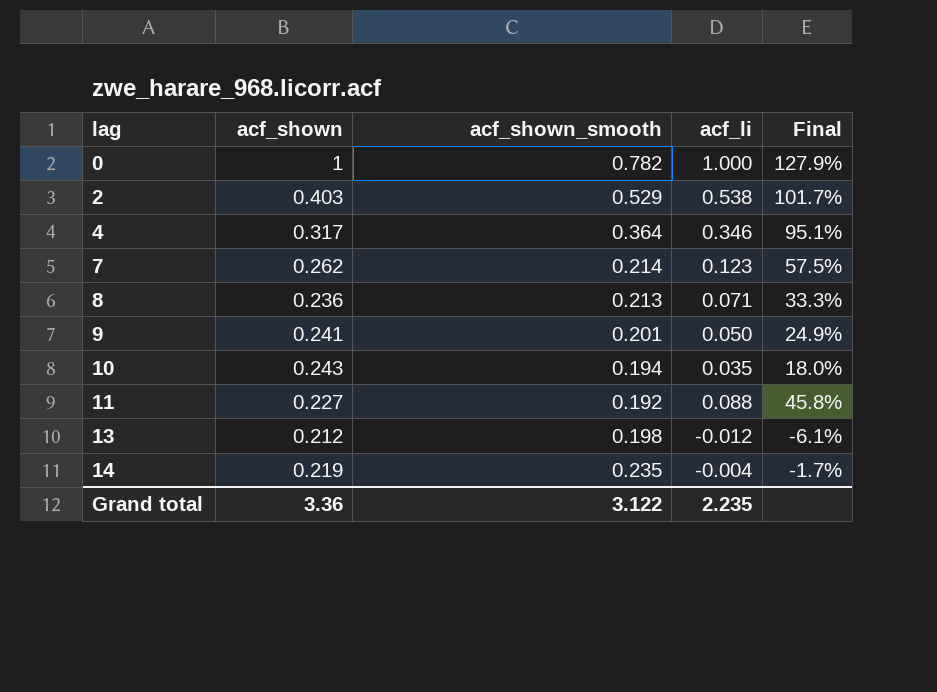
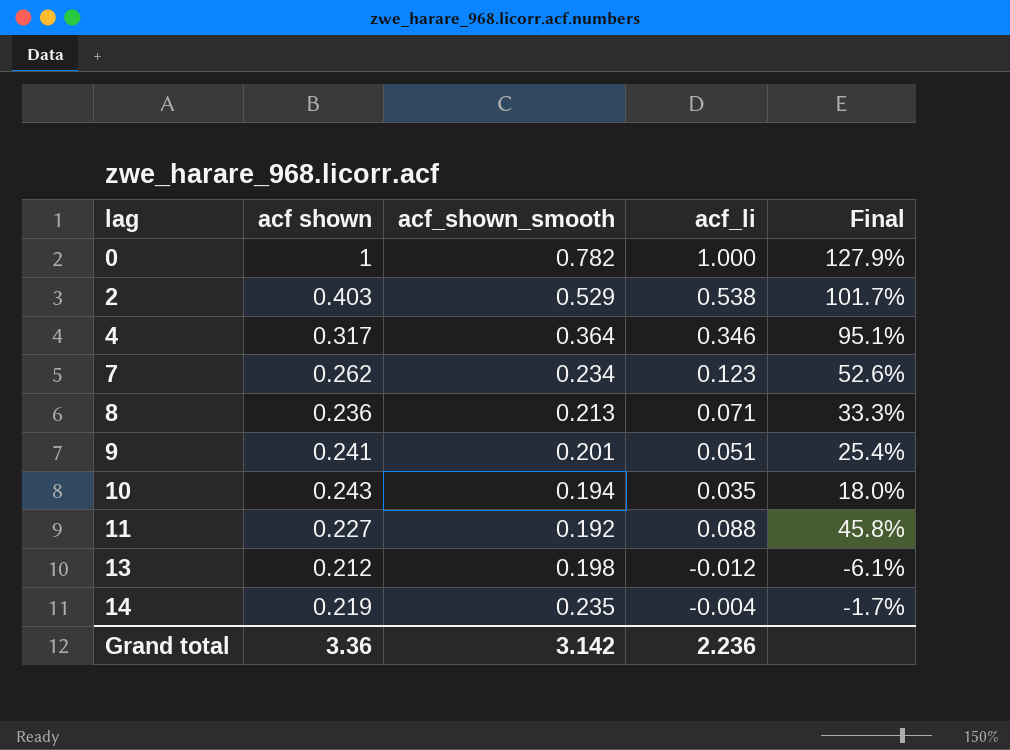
column name: acf_shown -> acf shown
7 | acf_shown_smooth: 0.214 -> 0.234
7 | Final: 57.5% -> 52.6%
9 | acf_li: 0.050 -> 0.051
9 | Final: 24.9% -> 25.4%
Grand total | acf_shown_smooth: 3.122 -> 3.142
Grand total | acf_li: 2.235 -> 2.236

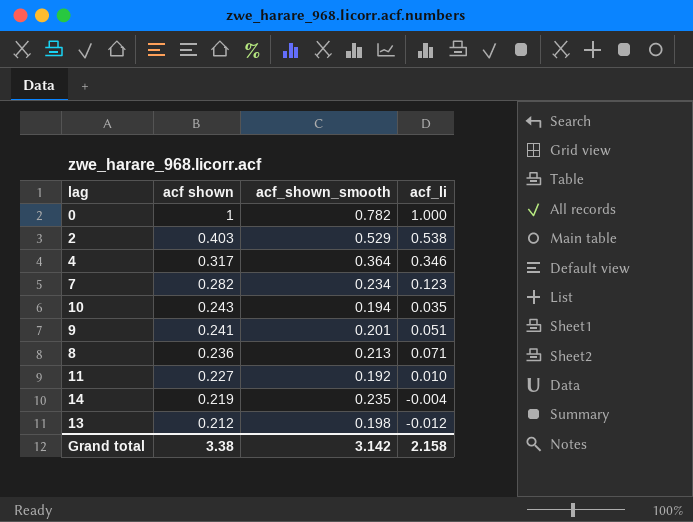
row order: lag ascending -> acf shown descending
column Final | formula: [acf_li] / [acf_shown_smooth] -> none
7 | acf shown: 0.262 -> 0.282
11 | acf_li: 0.088 -> 0.010
Grand total | acf shown: 3.36 -> 3.38
Grand total | acf_li: 2.236 -> 2.158

